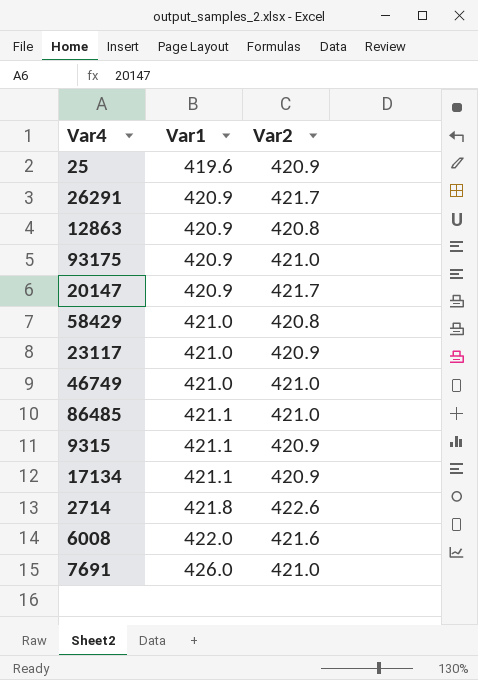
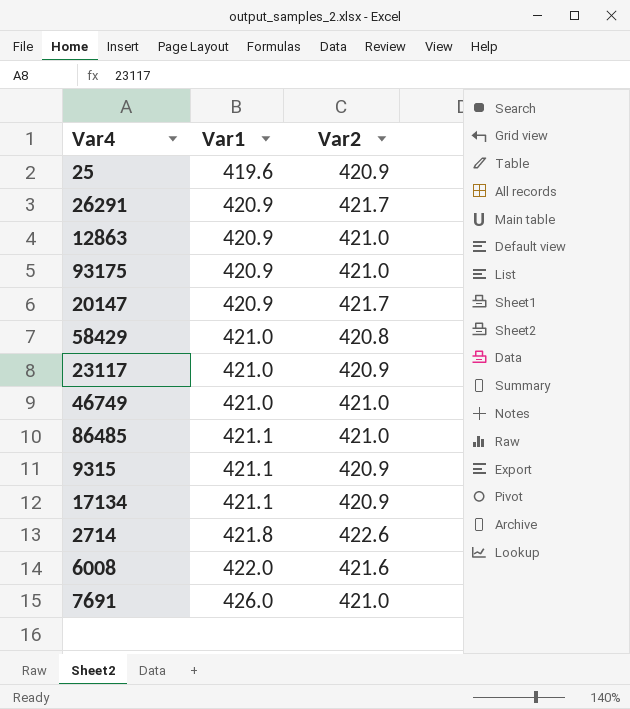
12863 | Var2: 420.8 -> 421.0

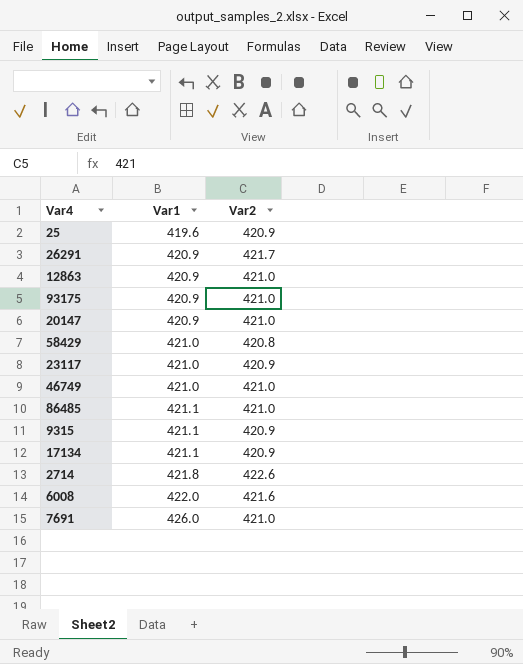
20147 | Var2: 421.7 -> 421.0

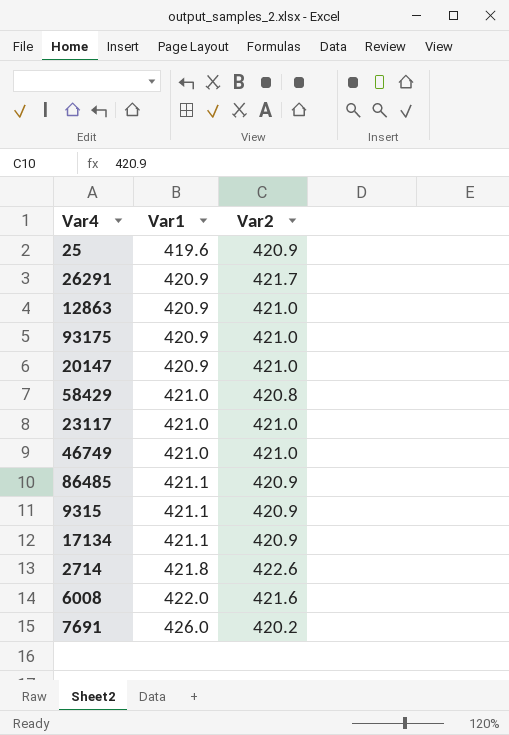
23117 | Var2: 420.9 -> 421.0
86485 | Var2: 421.0 -> 420.9
7691 | Var2: 421.0 -> 420.2

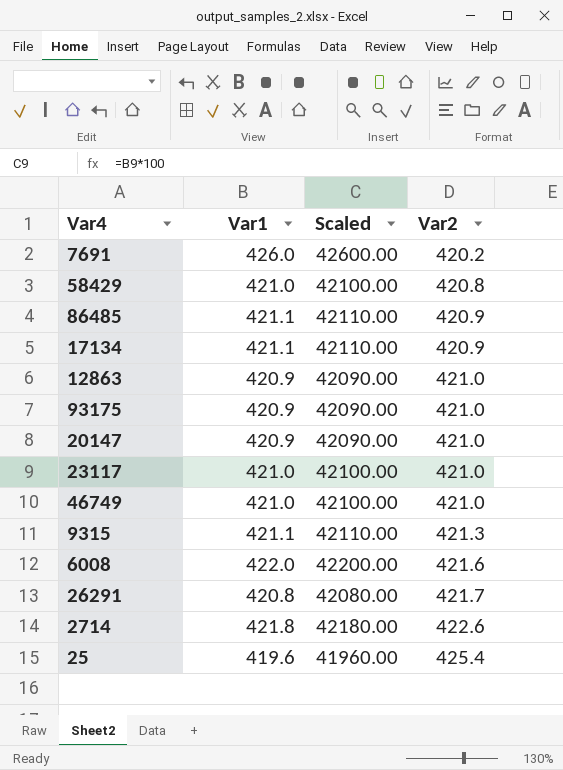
row order: Var1 ascending -> Var2 ascending
column Scaled | formula: none -> [Var1] * 100
9315 | Var2: 420.9 -> 421.3
26291 | Var1: 420.9 -> 420.8
25 | Var2: 420.9 -> 425.4

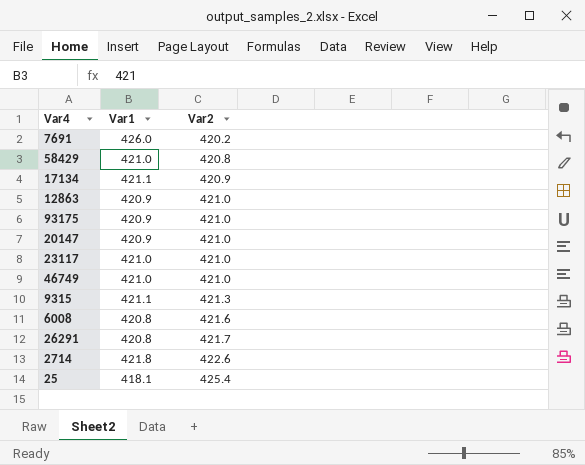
column Scaled | formula: [Var1] * 100 -> none
row 86485: 421.1 | 42110.00 | 420.9 -> none
6008 | Var1: 422.0 -> 420.8
25 | Var1: 419.6 -> 418.1

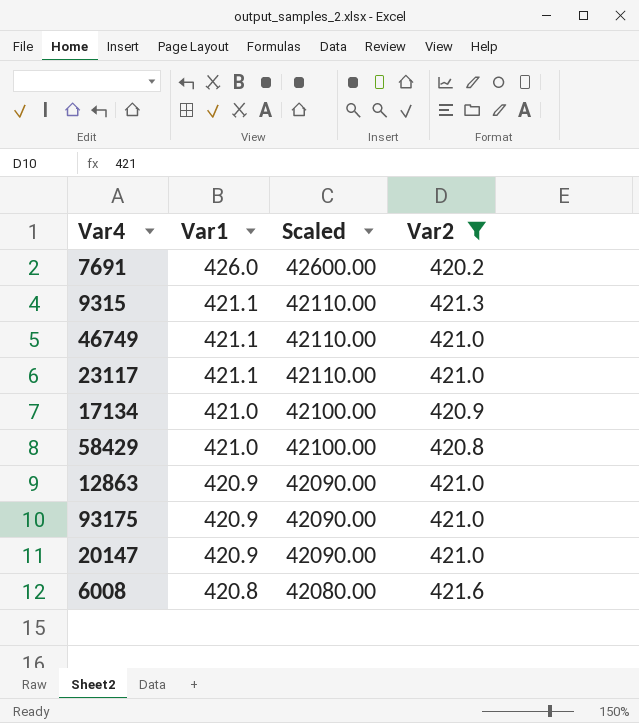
filter: none -> Var2 <= 421.6
row order: Var2 ascending -> Var1 descending
column Scaled | formula: none -> [Var1] * 100
46749 | Var1: 421.0 -> 421.1
23117 | Var1: 421.0 -> 421.1
17134 | Var1: 421.1 -> 421.0

